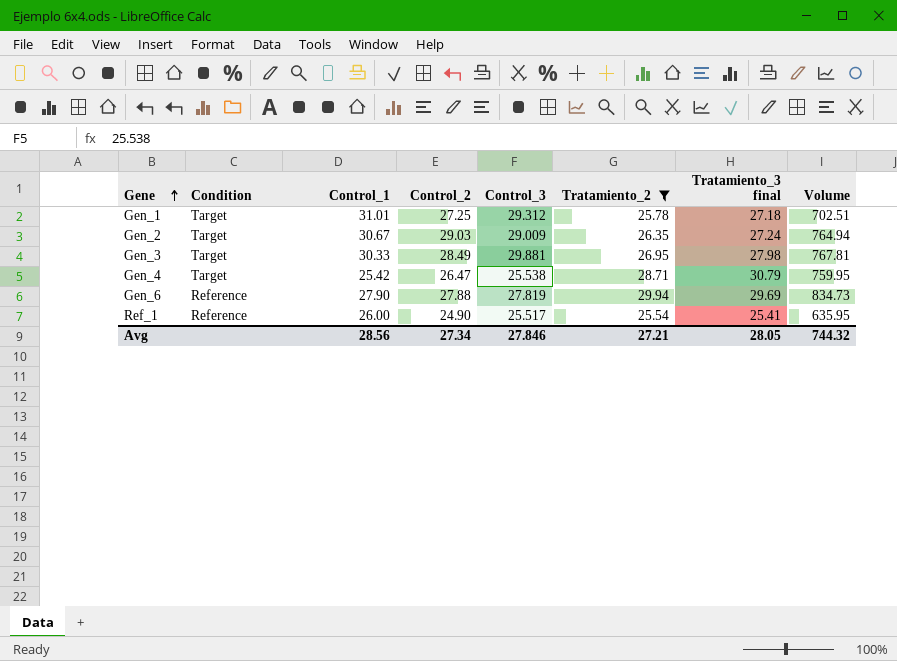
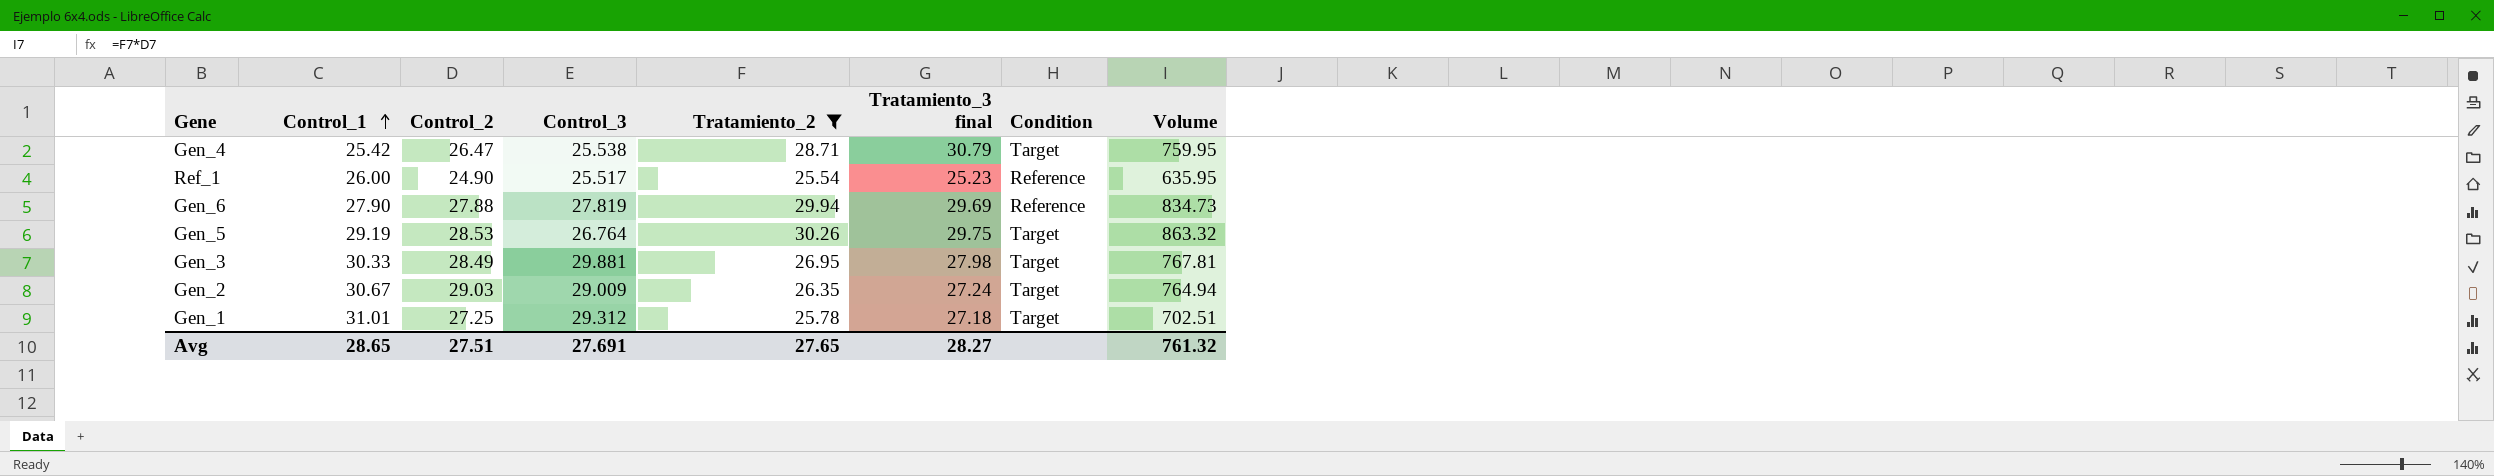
row order: Gene ascending -> Control_1 ascending
column Condition | position: 2 -> 7
Ref_1 | Tratamiento_3 final: 25.41 -> 25.23
row Gen_5: none -> 29.19 | 28.53 | 26.764 | 30.26 | 29.75 | Target | 863.32
Avg | Control_1: 28.56 -> 28.65
Avg | Control_2: 27.34 -> 27.51
Avg | Control_3: 27.846 -> 27.691
Avg | Tratamiento_2: 27.21 -> 27.65
Avg | Tratamiento_3 final: 28.05 -> 28.27
Avg | Volume: 744.32 -> 761.32

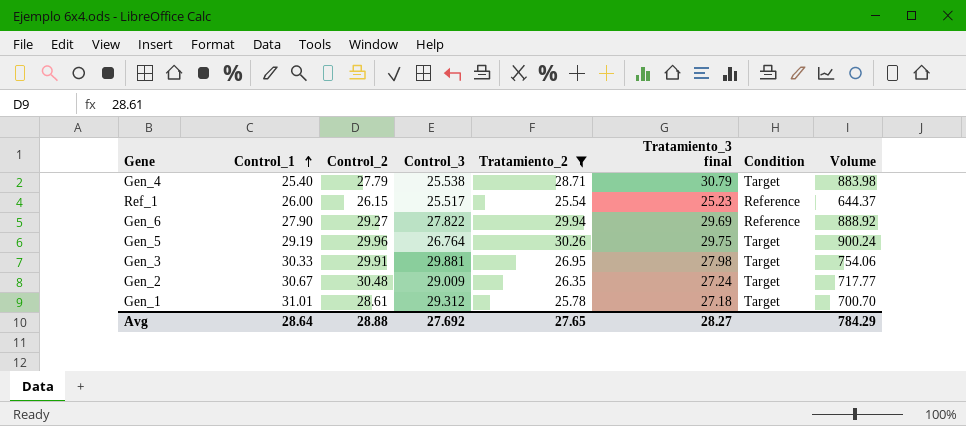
column Volume | formula: [Control_2] * [Tratamiento_2] -> [Tratamiento_2] * [Tratamiento_3 final]
Gen_4 | Control_1: 25.42 -> 25.40
Gen_4 | Control_2: 26.47 -> 27.79
Ref_1 | Control_2: 24.90 -> 26.15
Gen_6 | Control_2: 27.88 -> 29.27
Gen_6 | Control_3: 27.819 -> 27.822
Gen_5 | Control_2: 28.53 -> 29.96
Gen_3 | Control_2: 28.49 -> 29.91
Gen_2 | Control_2: 29.03 -> 30.48
Gen_1 | Control_2: 27.25 -> 28.61
Avg | Control_1: 28.65 -> 28.64
Avg | Control_2: 27.51 -> 28.88
Avg | Control_3: 27.691 -> 27.692
Avg | Volume: 761.32 -> 784.29

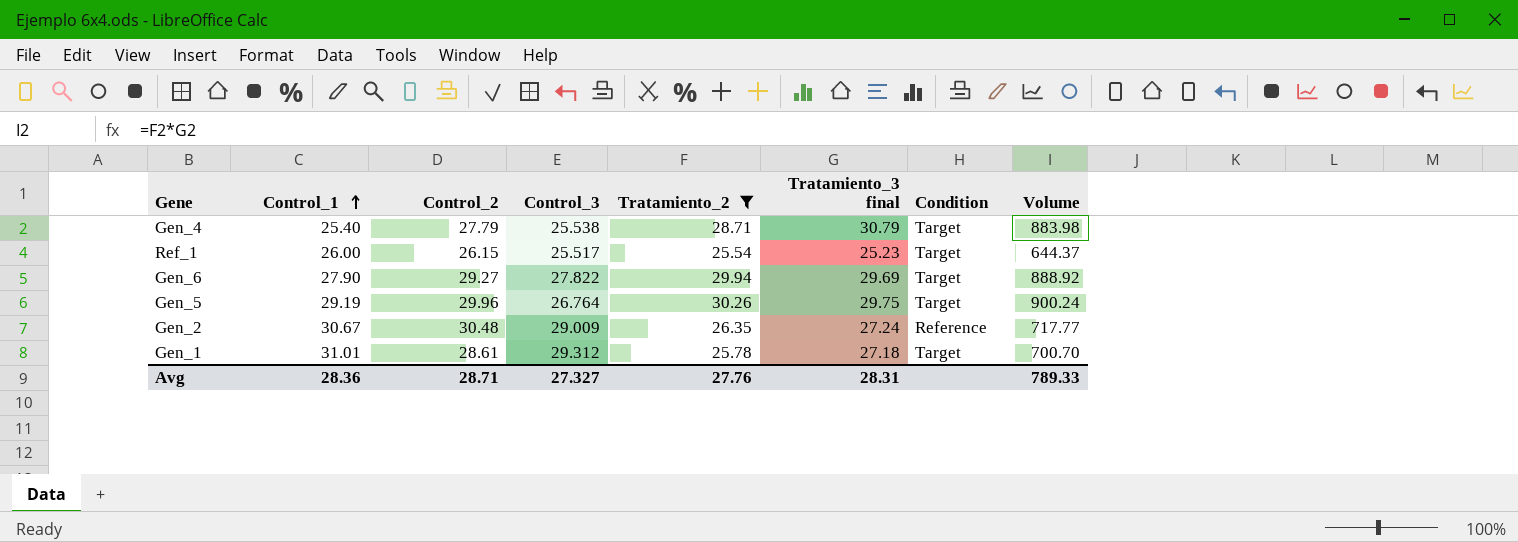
row Gen_3: 30.33 | 29.91 | 29.881 | 26.95 | 27.98 | Target | 754.06 -> none
Ref_1 | Condition: Reference -> Target
Gen_6 | Condition: Reference -> Target
Gen_2 | Condition: Target -> Reference
Avg | Control_1: 28.64 -> 28.36
Avg | Control_2: 28.88 -> 28.71
Avg | Control_3: 27.692 -> 27.327
Avg | Tratamiento_2: 27.65 -> 27.76
Avg | Tratamiento_3 final: 28.27 -> 28.31
Avg | Volume: 784.29 -> 789.33

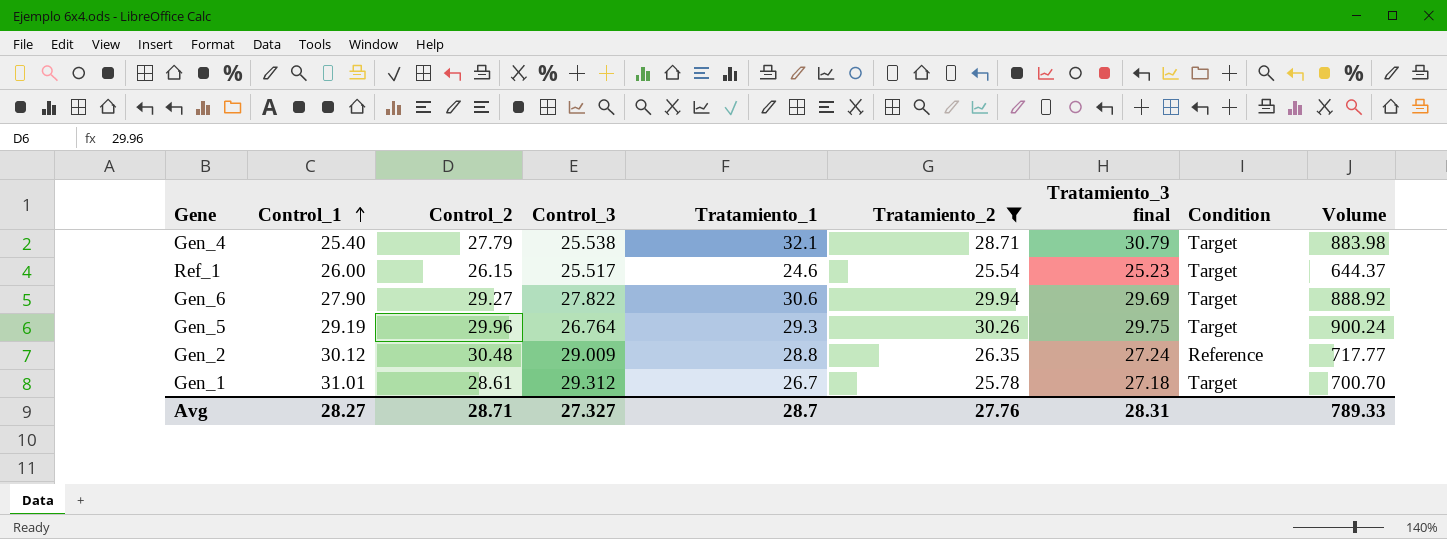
column Tratamiento_1 | position: none -> 5
Gen_2 | Control_1: 30.67 -> 30.12
Avg | Control_1: 28.36 -> 28.27

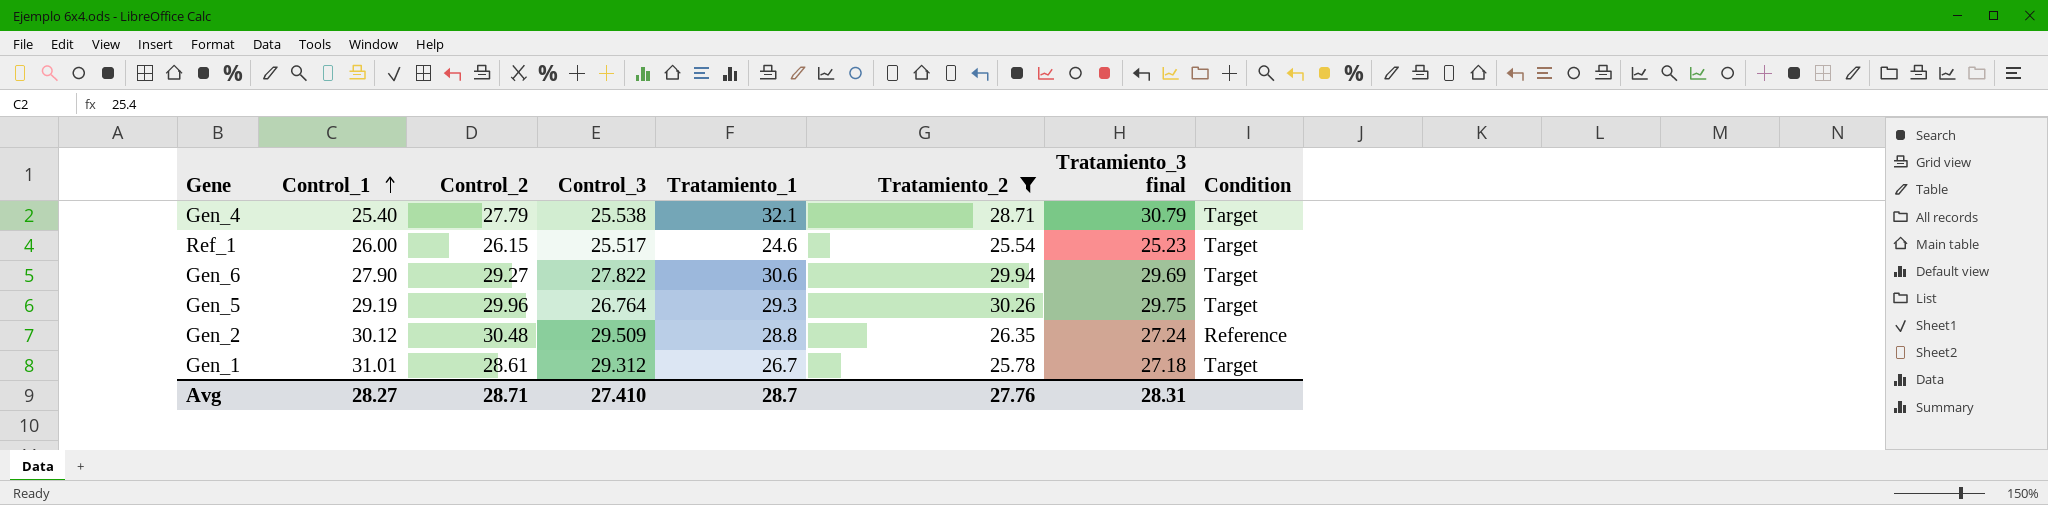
column Volume | formula: [Tratamiento_2] * [Tratamiento_3 final] -> none
Gen_2 | Control_3: 29.009 -> 29.509
Avg | Control_3: 27.327 -> 27.410

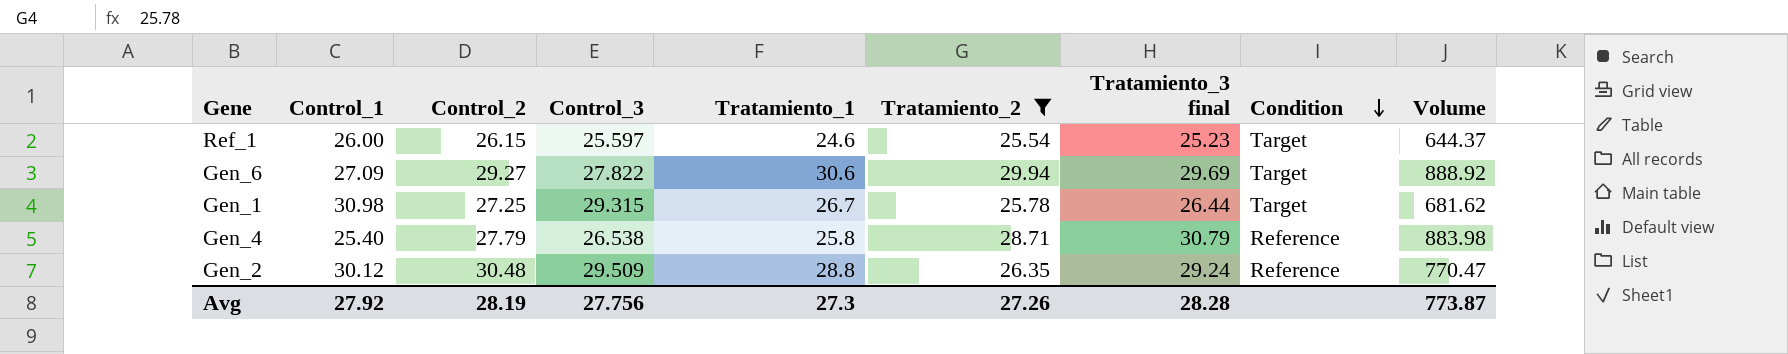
row order: Control_1 ascending -> Condition descending
column Volume | formula: none -> [Tratamiento_2] * [Tratamiento_3 final]
row Gen_5: 29.19 | 29.96 | 26.764 | 29.3 | 30.26 | 29.75 | Target -> none
Ref_1 | Control_3: 25.517 -> 25.597
Gen_6 | Control_1: 27.90 -> 27.09
Gen_1 | Control_1: 31.01 -> 30.98
Gen_1 | Control_2: 28.61 -> 27.25
Gen_1 | Control_3: 29.312 -> 29.315
Gen_1 | Tratamiento_3 final: 27.18 -> 26.44
Gen_4 | Control_3: 25.538 -> 26.538
Gen_4 | Tratamiento_1: 32.1 -> 25.8
Gen_4 | Condition: Target -> Reference
Gen_2 | Tratamiento_3 final: 27.24 -> 29.24
Avg | Control_1: 28.27 -> 27.92
Avg | Control_2: 28.71 -> 28.19
Avg | Control_3: 27.410 -> 27.756
Avg | Tratamiento_1: 28.7 -> 27.3
Avg | Tratamiento_2: 27.76 -> 27.26
Avg | Tratamiento_3 final: 28.31 -> 28.28

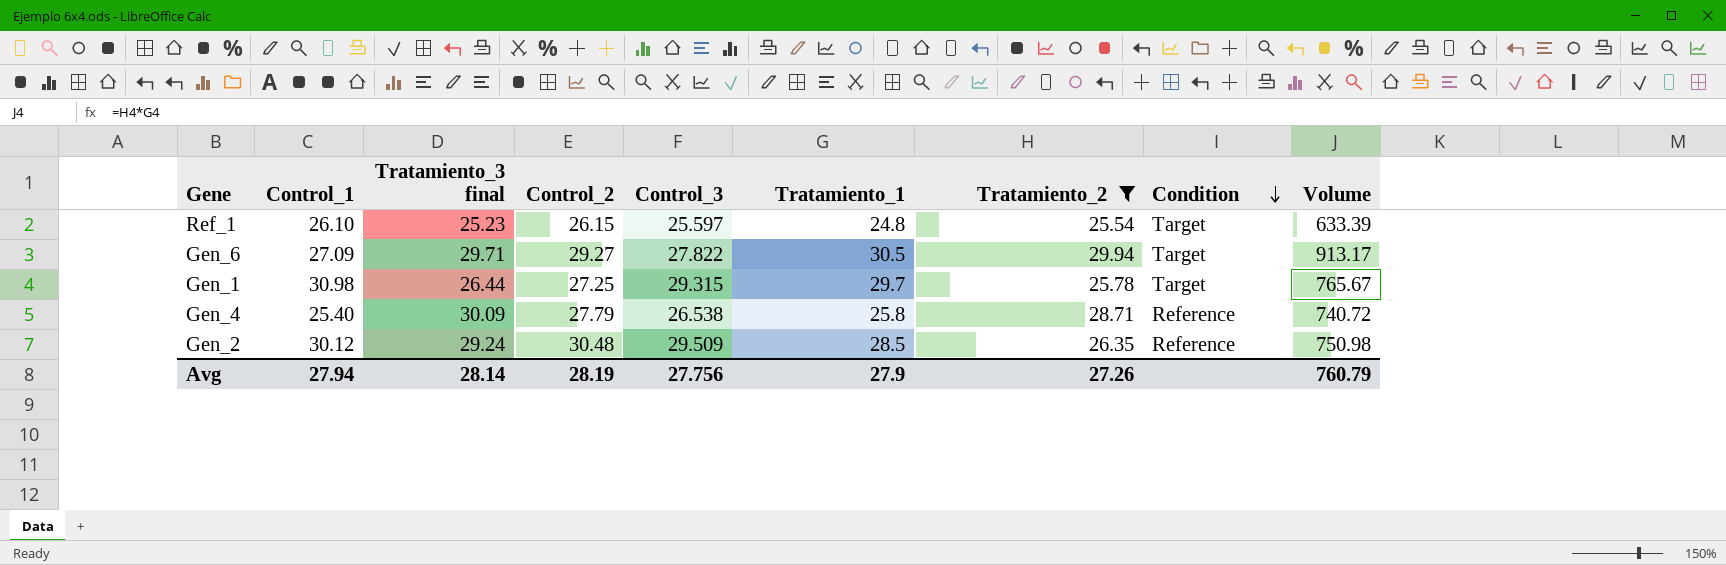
column Tratamiento_3 final | position: 7 -> 3
column Volume | formula: [Tratamiento_2] * [Tratamiento_3 final] -> [Tratamiento_1] * [Tratamiento_2]
Ref_1 | Control_1: 26.00 -> 26.10
Ref_1 | Tratamiento_1: 24.6 -> 24.8
Gen_6 | Tratamiento_3 final: 29.69 -> 29.71
Gen_6 | Tratamiento_1: 30.6 -> 30.5
Gen_1 | Tratamiento_1: 26.7 -> 29.7
Gen_4 | Tratamiento_3 final: 30.79 -> 30.09
Gen_2 | Tratamiento_1: 28.8 -> 28.5
Avg | Control_1: 27.92 -> 27.94
Avg | Tratamiento_3 final: 28.28 -> 28.14
Avg | Tratamiento_1: 27.3 -> 27.9
Avg | Volume: 773.87 -> 760.79

